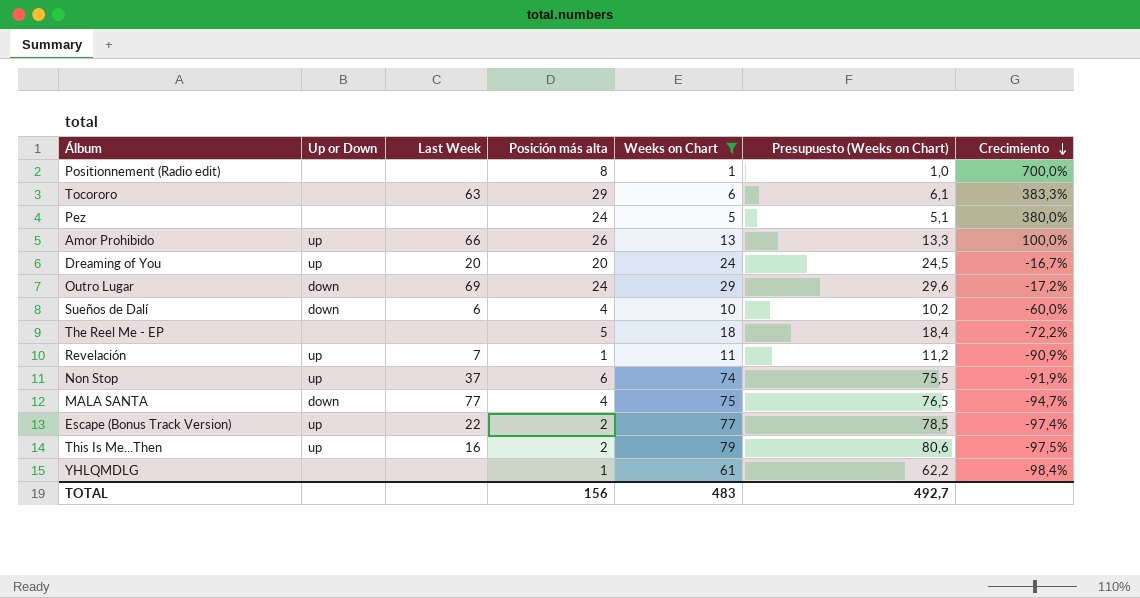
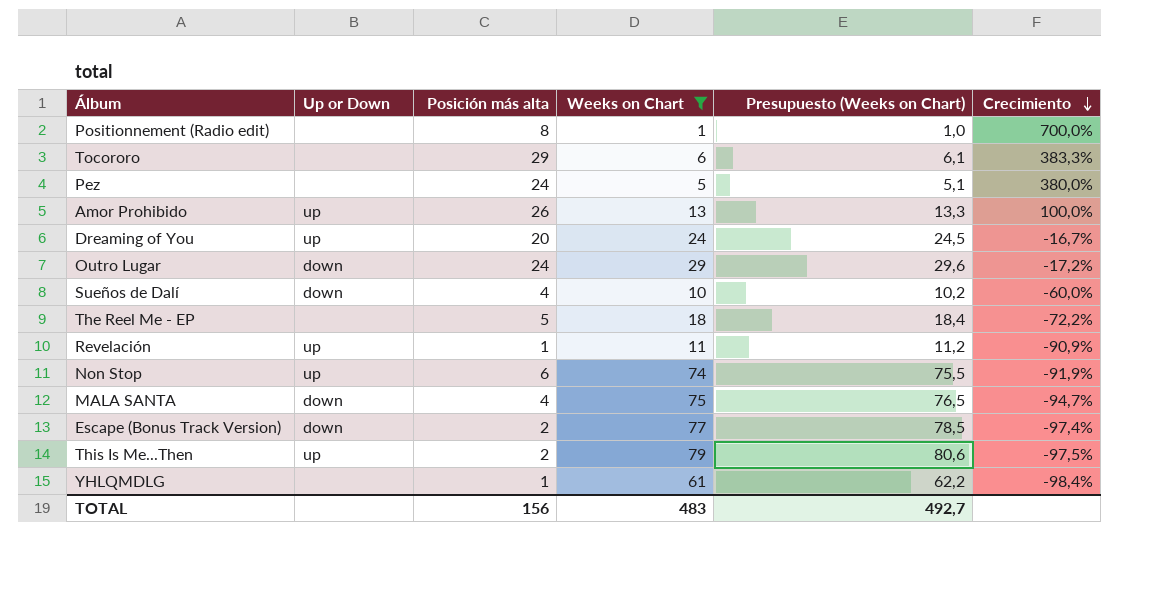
column Last Week | position: 3 -> none
Escape (Bonus Track Version) | Up or Down: up -> down

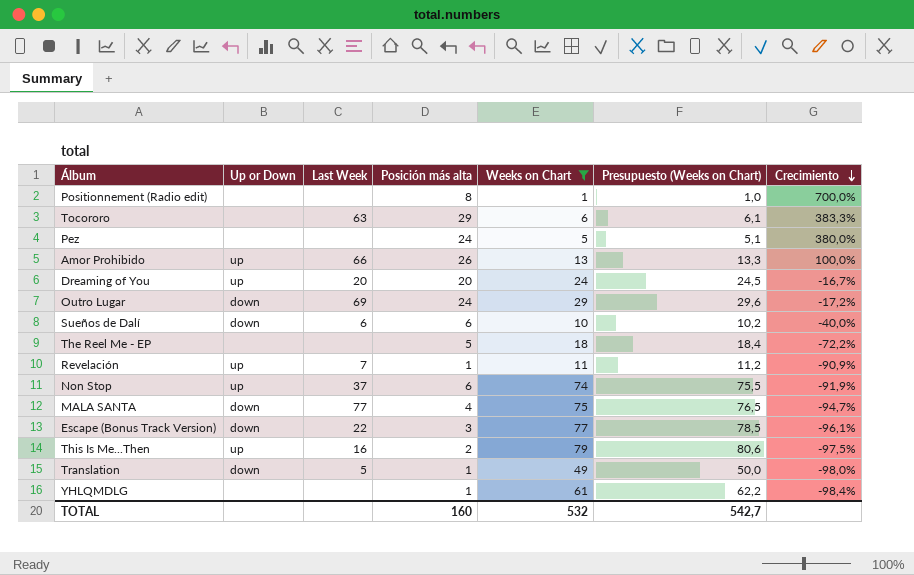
column Last Week | position: none -> 3
Sueños de Dalí | Posición más alta: 4 -> 6
Sueños de Dalí | Crecimiento: -60,0% -> -40,0%
Escape (Bonus Track Version) | Posición más alta: 2 -> 3
Escape (Bonus Track Version) | Crecimiento: -97,4% -> -96,1%
row Translation: none -> down | 5 | 1 | 49 | 50,0 | -98,0%
TOTAL | Posición más alta: 156 -> 160
TOTAL | Weeks on Chart: 483 -> 532
TOTAL | Presupuesto (Weeks on Chart): 492,7 -> 542,7

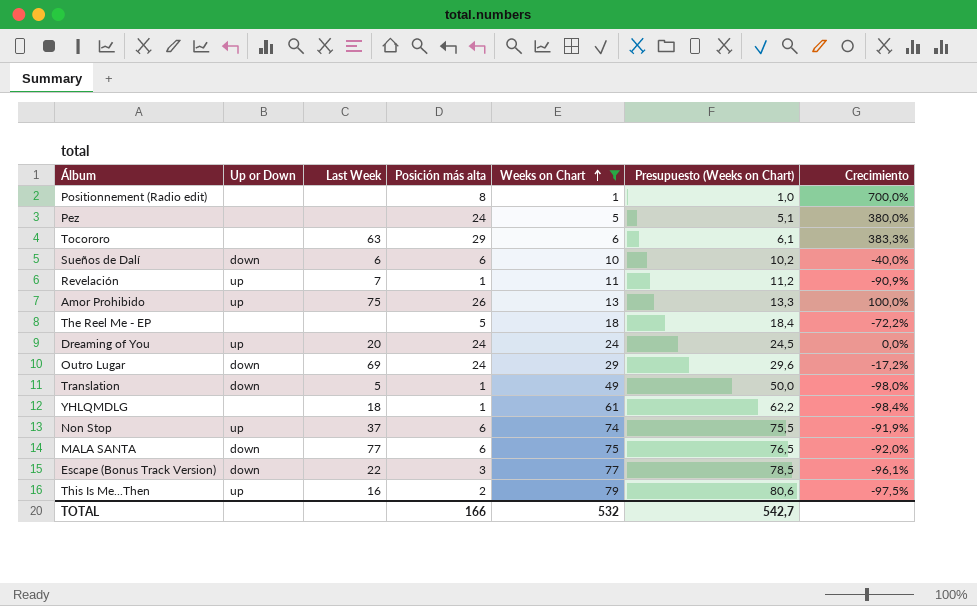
row order: Crecimiento descending -> Weeks on Chart ascending
Amor Prohibido | Last Week: 66 -> 75
Dreaming of You | Posición más alta: 20 -> 24
Dreaming of You | Crecimiento: -16,7% -> 0,0%
YHLQMDLG | Last Week: none -> 18
MALA SANTA | Posición más alta: 4 -> 6
MALA SANTA | Crecimiento: -94,7% -> -92,0%
TOTAL | Posición más alta: 160 -> 166

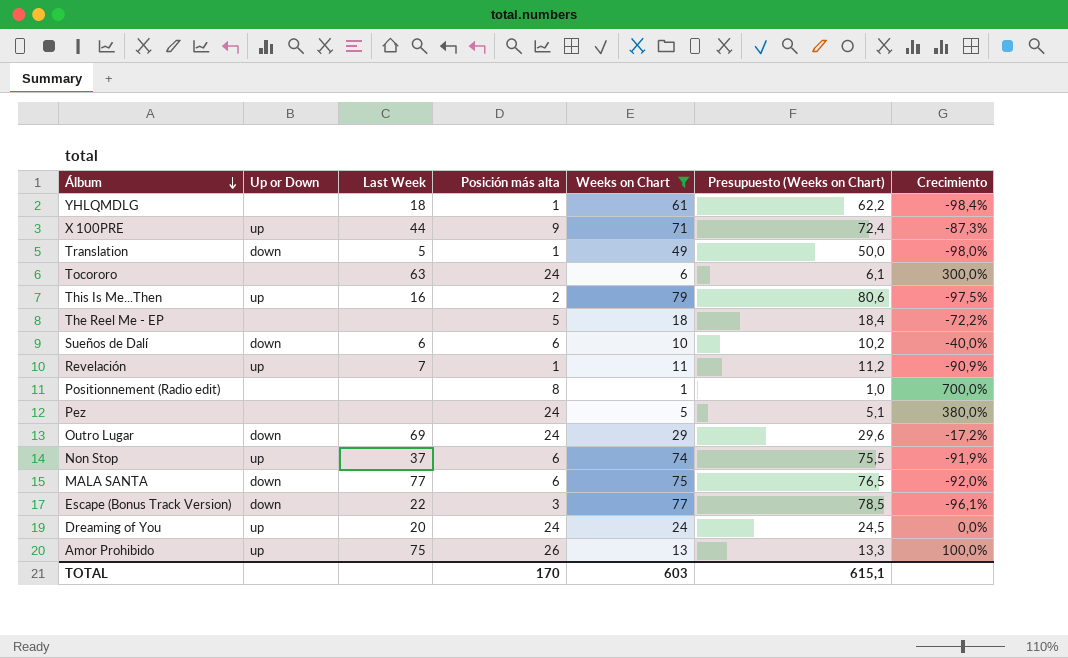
row order: Weeks on Chart ascending -> Álbum descending
row X 100PRE: none -> up | 44 | 9 | 71 | 72,4 | -87,3%
Tocororo | Posición más alta: 29 -> 24
Tocororo | Crecimiento: 383,3% -> 300,0%
TOTAL | Posición más alta: 166 -> 170
TOTAL | Weeks on Chart: 532 -> 603
TOTAL | Presupuesto (Weeks on Chart): 542,7 -> 615,1

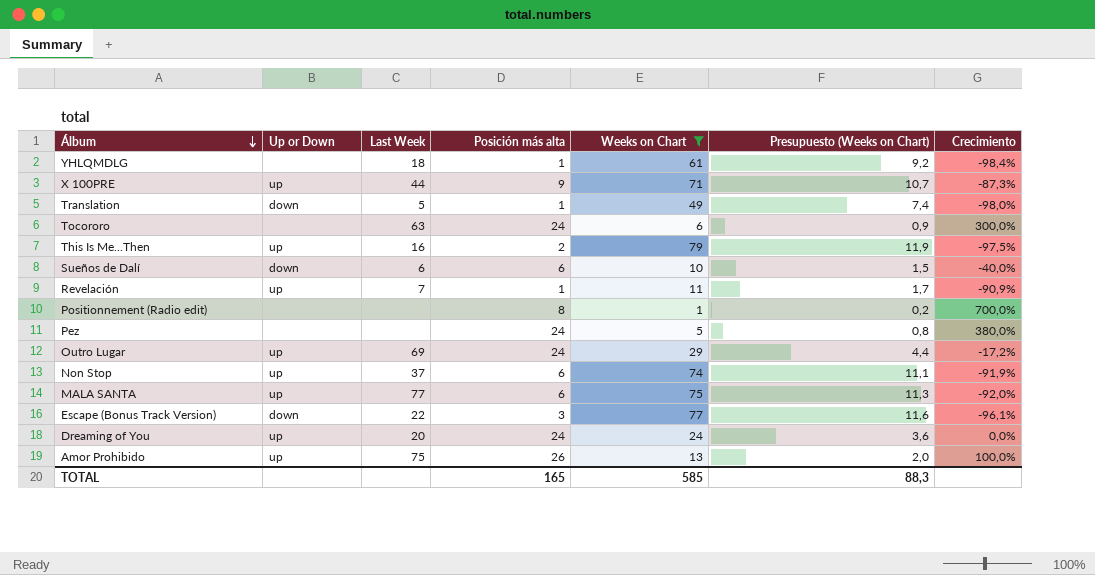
column Presupuesto (Weeks on Chart) | formula: [Weeks on Chart] * 1,02 -> [Weeks on Chart] * 0,15
row The Reel Me - EP: none | none | 5 | 18 | 18,4 | -72,2% -> none
Outro Lugar | Up or Down: down -> up
MALA SANTA | Up or Down: down -> up
TOTAL | Posición más alta: 170 -> 165
TOTAL | Weeks on Chart: 603 -> 585
TOTAL | Presupuesto (Weeks on Chart): 615,1 -> 88,3

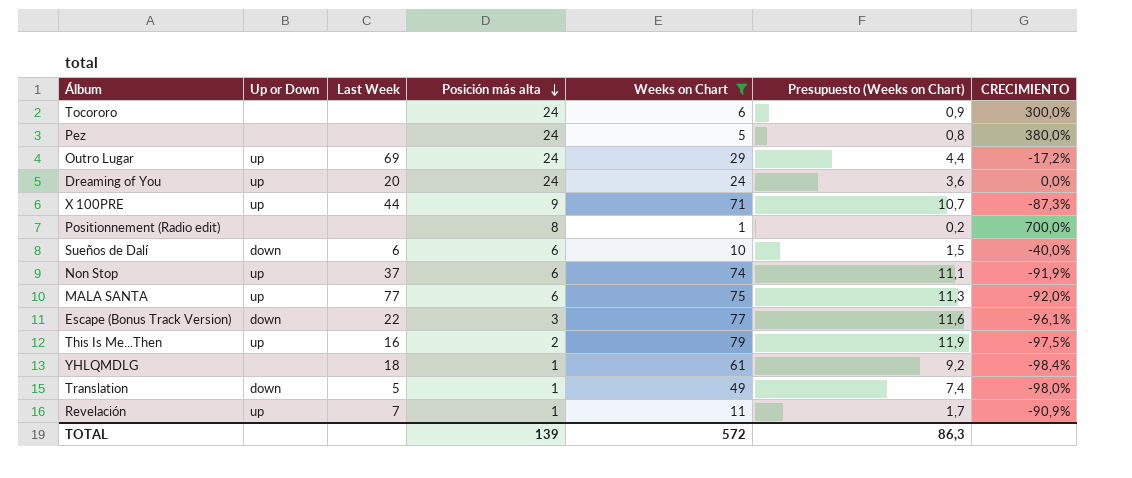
row order: Álbum descending -> Posición más alta descending
column name: Crecimiento -> CRECIMIENTO
row Amor Prohibido: up | 75 | 26 | 13 | 2,0 | 100,0% -> none
Tocororo | Last Week: 63 -> none
TOTAL | Posición más alta: 165 -> 139
TOTAL | Weeks on Chart: 585 -> 572
TOTAL | Presupuesto (Weeks on Chart): 88,3 -> 86,3

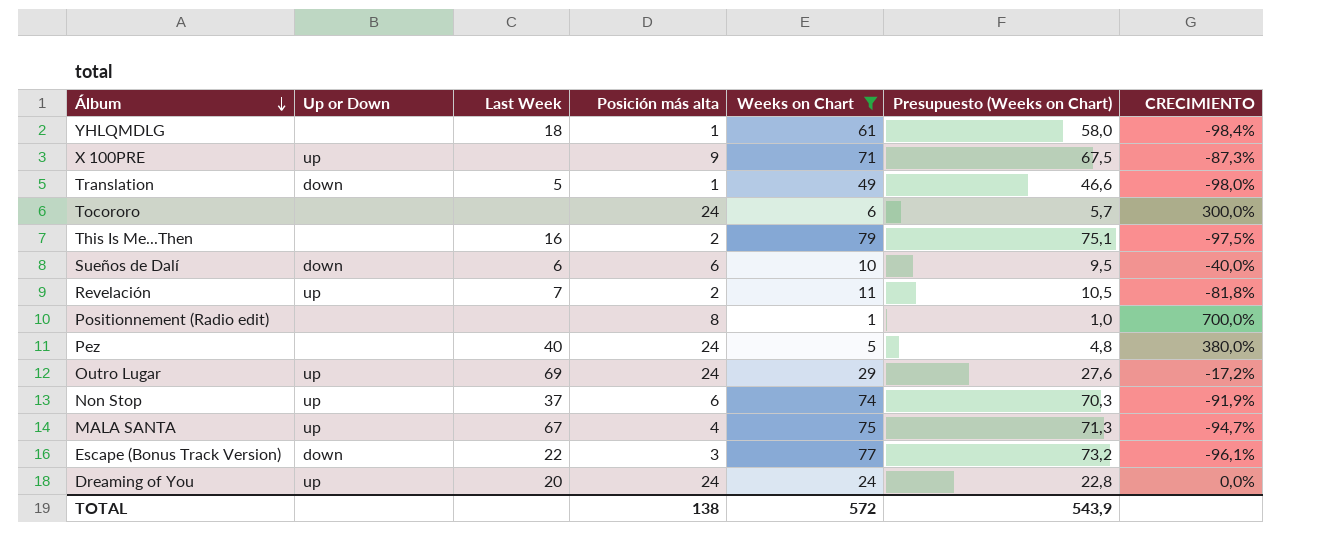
row order: Posición más alta descending -> Álbum descending
column Presupuesto (Weeks on Chart) | formula: [Weeks on Chart] * 0,15 -> [Weeks on Chart] * 0,95
X 100PRE | Last Week: 44 -> none
This Is Me...Then | Up or Down: up -> none
Revelación | Posición más alta: 1 -> 2
Revelación | CRECIMIENTO: -90,9% -> -81,8%
Pez | Last Week: none -> 40
MALA SANTA | Last Week: 77 -> 67
MALA SANTA | Posición más alta: 6 -> 4
MALA SANTA | CRECIMIENTO: -92,0% -> -94,7%
TOTAL | Posición más alta: 139 -> 138
TOTAL | Presupuesto (Weeks on Chart): 86,3 -> 543,9

